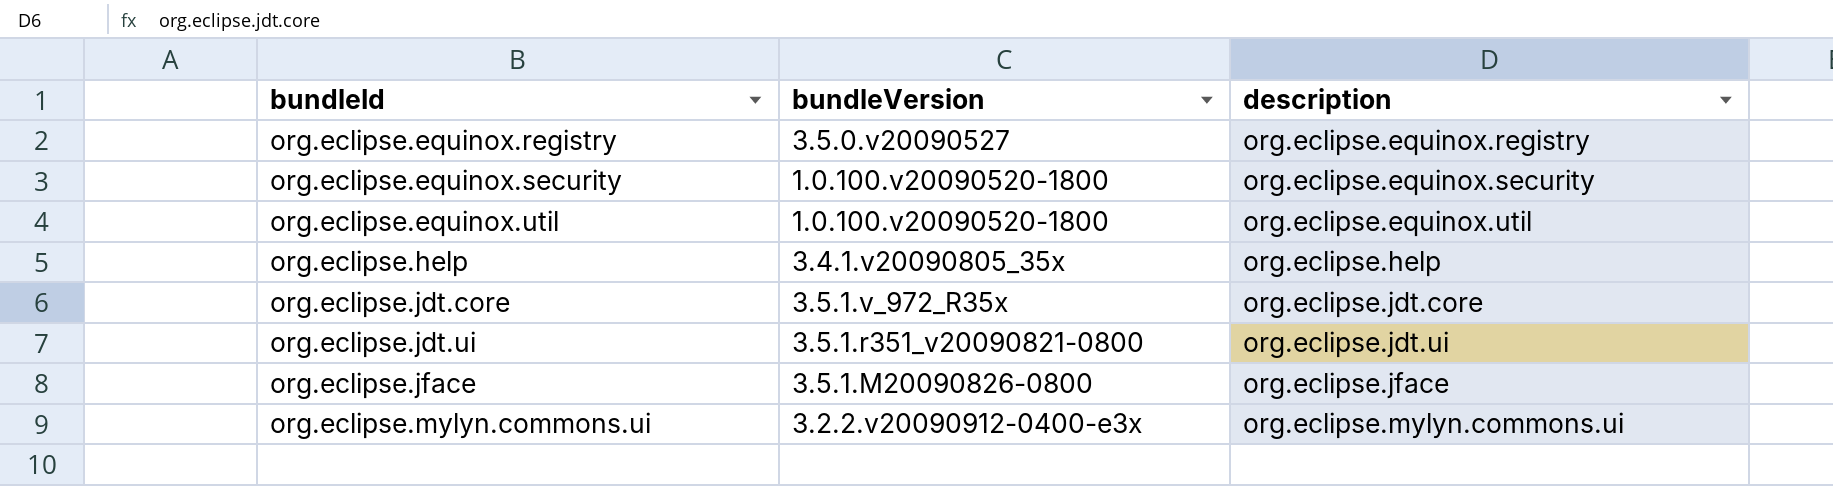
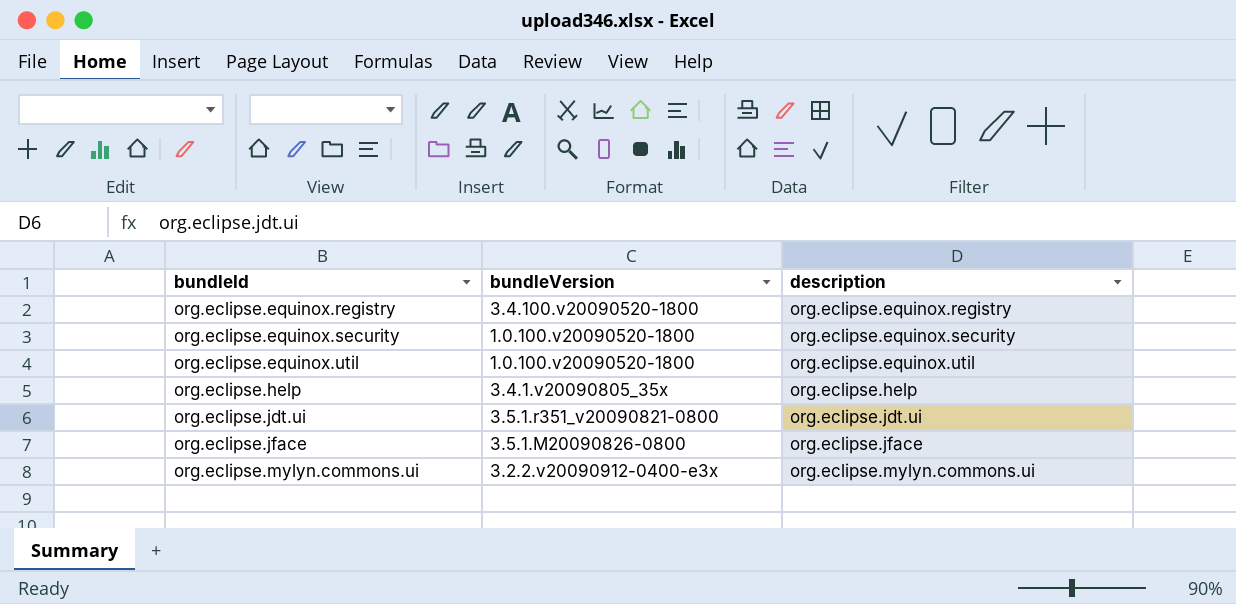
row org.eclipse.jdt.core: 3.5.1.v_972_R35x | org.eclipse.jdt.core -> none
org.eclipse.equinox.registry | bundleVersion: 3.5.0.v20090527 -> 3.4.100.v20090520-1800

